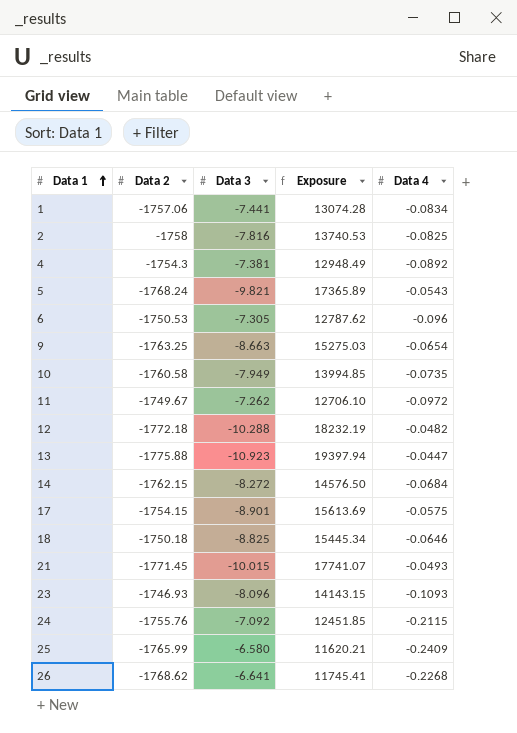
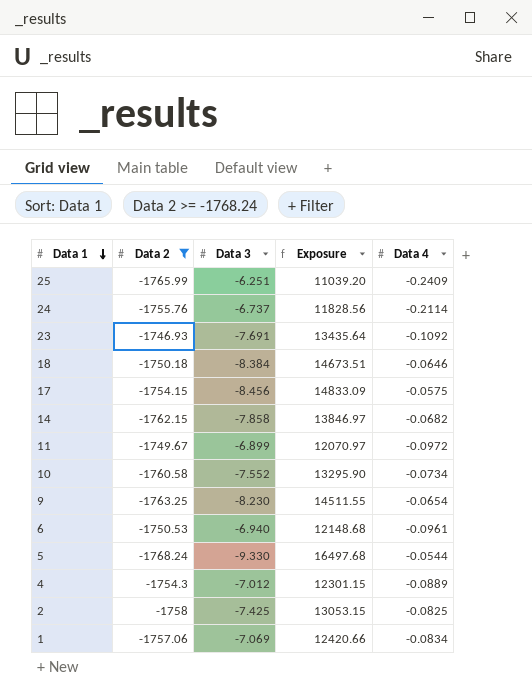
filter: none -> Data 2 >= -1768.24
row order: Data 1 ascending -> Data 1 descending
25 | Data 3: -6.580 -> -6.251
25 | Exposure: 11620.21 -> 11039.20
24 | Data 3: -7.092 -> -6.737
24 | Exposure: 12451.85 -> 11828.56
24 | Data 4: -0.2115 -> -0.2114
23 | Data 3: -8.096 -> -7.691
23 | Exposure: 14143.15 -> 13435.64
23 | Data 4: -0.1093 -> -0.1092
18 | Data 3: -8.825 -> -8.384
18 | Exposure: 15445.34 -> 14673.51
17 | Data 3: -8.901 -> -8.456
17 | Exposure: 15613.69 -> 14833.09
14 | Data 3: -8.272 -> -7.858
14 | Exposure: 14576.50 -> 13846.97
14 | Data 4: -0.0684 -> -0.0682
11 | Data 3: -7.262 -> -6.899
11 | Exposure: 12706.10 -> 12070.97
10 | Data 3: -7.949 -> -7.552
10 | Exposure: 13994.85 -> 13295.90
10 | Data 4: -0.0735 -> -0.0734
9 | Data 3: -8.663 -> -8.230
9 | Exposure: 15275.03 -> 14511.55
6 | Data 3: -7.305 -> -6.940
6 | Exposure: 12787.62 -> 12148.68
6 | Data 4: -0.096 -> -0.0961
5 | Data 3: -9.821 -> -9.330
5 | Exposure: 17365.89 -> 16497.68
5 | Data 4: -0.0543 -> -0.0544
4 | Data 3: -7.381 -> -7.012
4 | Exposure: 12948.49 -> 12301.15
4 | Data 4: -0.0892 -> -0.0889
2 | Data 3: -7.816 -> -7.425
2 | Exposure: 13740.53 -> 13053.15
1 | Data 3: -7.441 -> -7.069
1 | Exposure: 13074.28 -> 12420.66

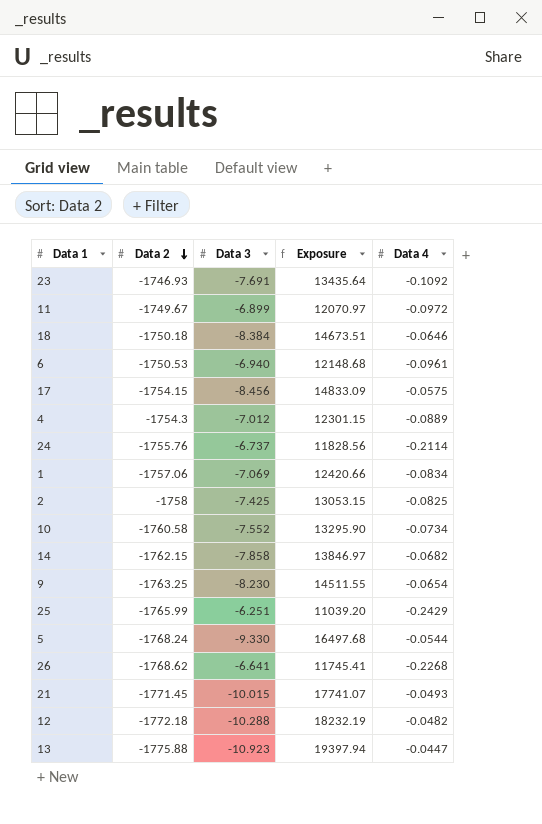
filter: Data 2 >= -1768.24 -> none
row order: Data 1 descending -> Data 2 descending
25 | Data 4: -0.2409 -> -0.2429

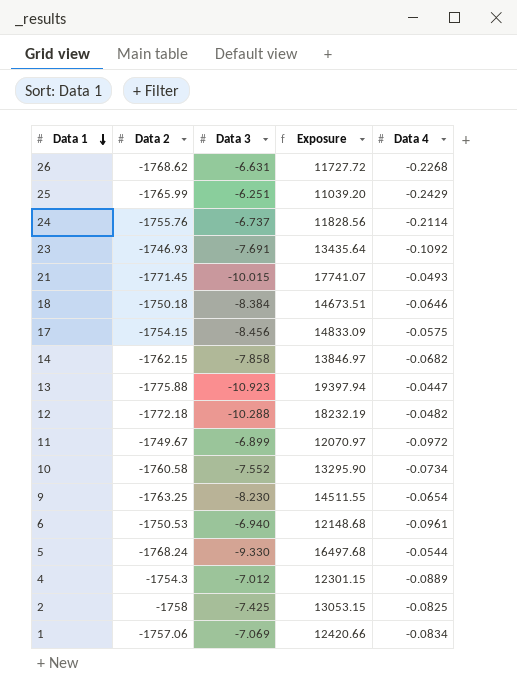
row order: Data 2 descending -> Data 1 descending
26 | Data 3: -6.641 -> -6.631
26 | Exposure: 11745.41 -> 11727.72

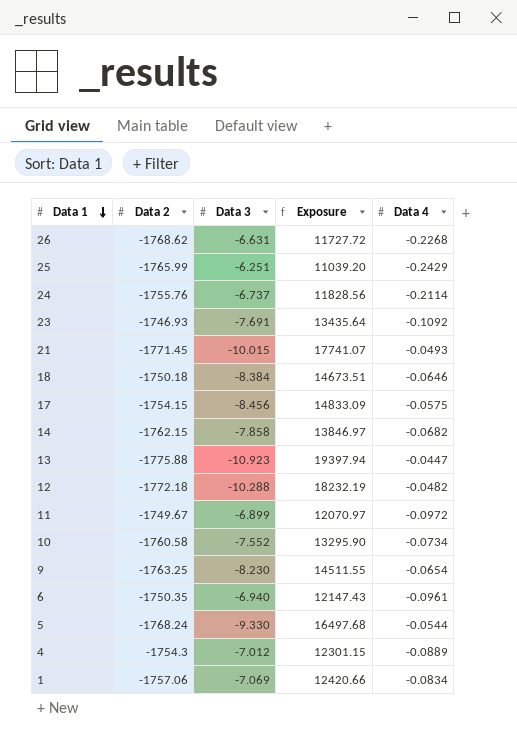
row 2: -1758 | -7.425 | 13053.15 | -0.0825 -> none
6 | Data 2: -1750.53 -> -1750.35
6 | Exposure: 12148.68 -> 12147.43

